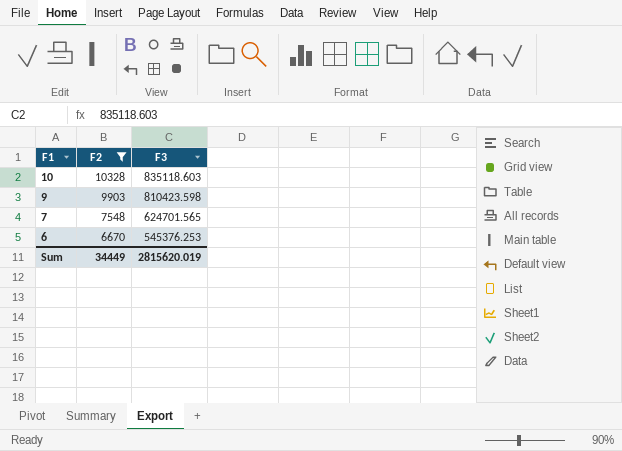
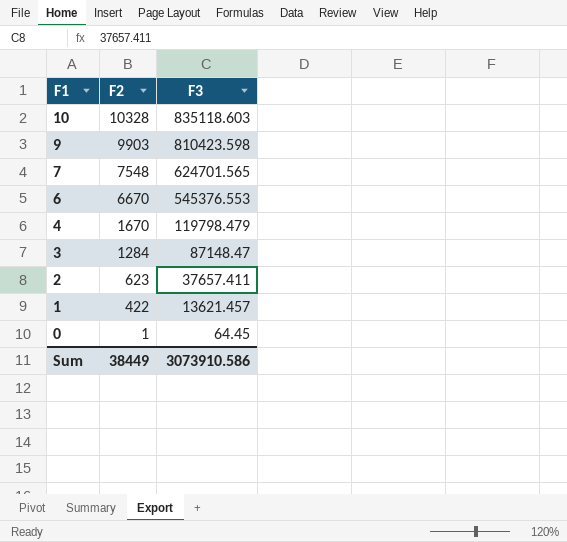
filter: F2 >= 6670 -> none
6 | F3: 545376.253 -> 545376.553
Sum | F2: 34449 -> 38449
Sum | F3: 2815620.019 -> 3073910.586

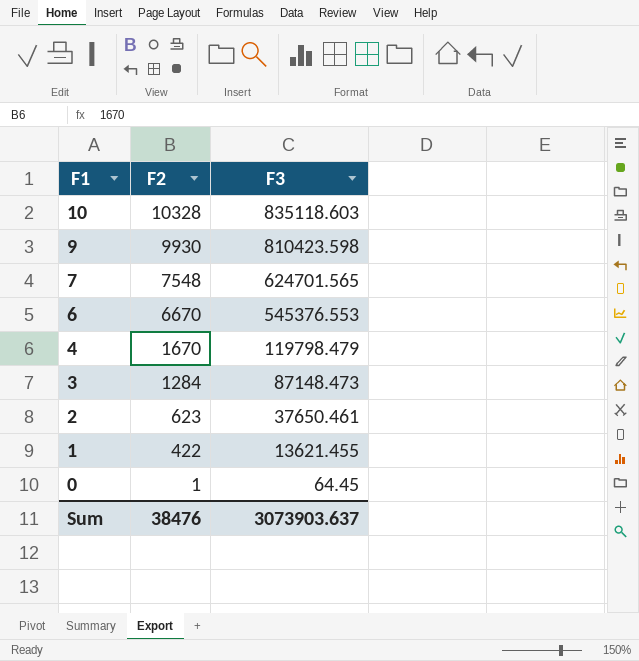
9 | F2: 9903 -> 9930
3 | F3: 87148.47 -> 87148.473
2 | F3: 37657.411 -> 37650.461
1 | F3: 13621.457 -> 13621.455
Sum | F2: 38449 -> 38476
Sum | F3: 3073910.586 -> 3073903.637

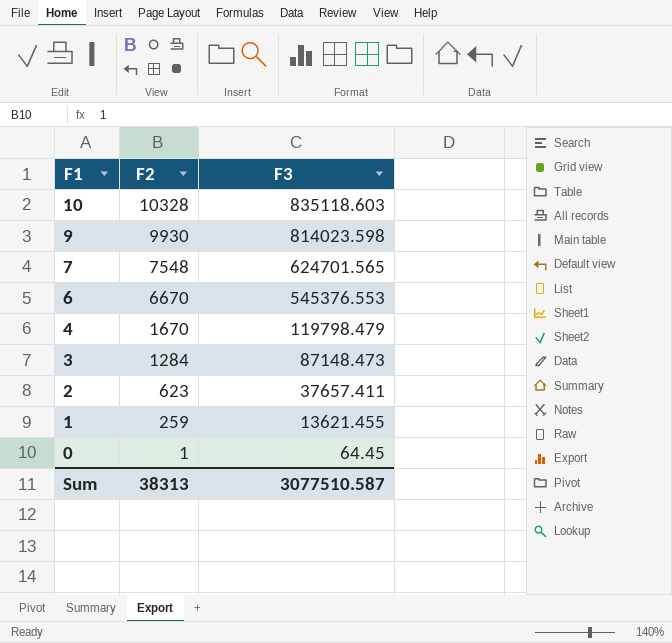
9 | F3: 810423.598 -> 814023.598
2 | F3: 37650.461 -> 37657.411
1 | F2: 422 -> 259
Sum | F2: 38476 -> 38313
Sum | F3: 3073903.637 -> 3077510.587

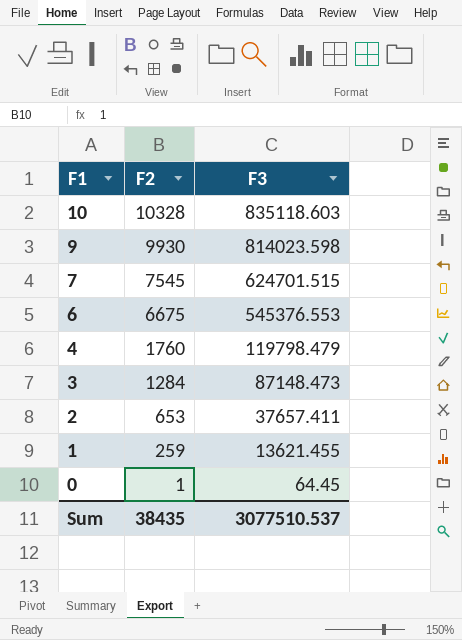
7 | F2: 7548 -> 7545
7 | F3: 624701.565 -> 624701.515
6 | F2: 6670 -> 6675
4 | F2: 1670 -> 1760
2 | F2: 623 -> 653
Sum | F2: 38313 -> 38435
Sum | F3: 3077510.587 -> 3077510.537

